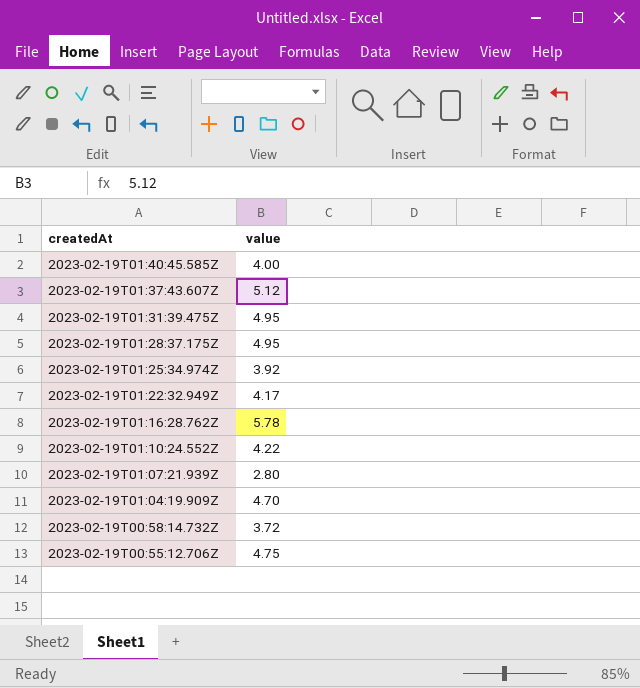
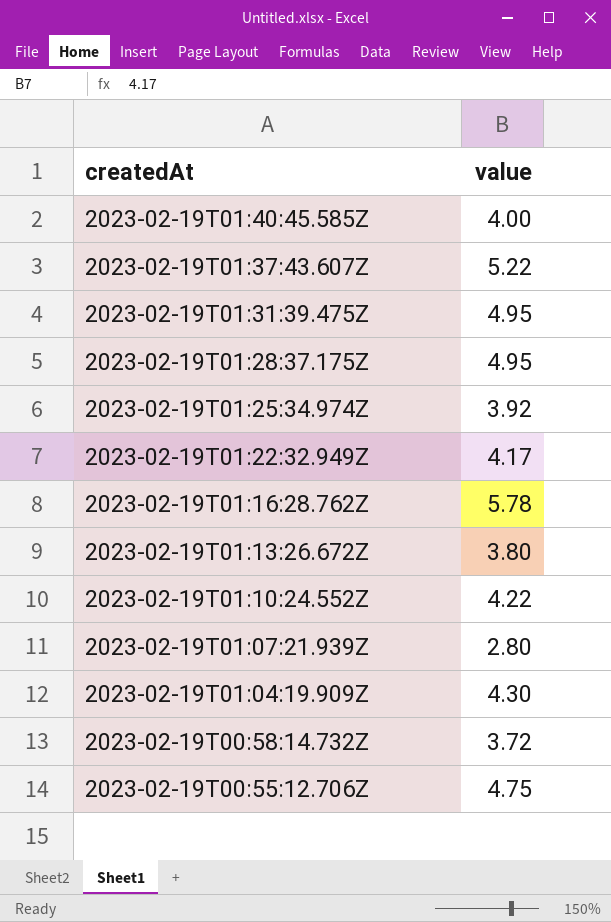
2023-02-19T01:37:43.607Z | value: 5.12 -> 5.22
row 2023-02-19T01:13:26.672Z: none -> 3.80
2023-02-19T01:04:19.909Z | value: 4.70 -> 4.30

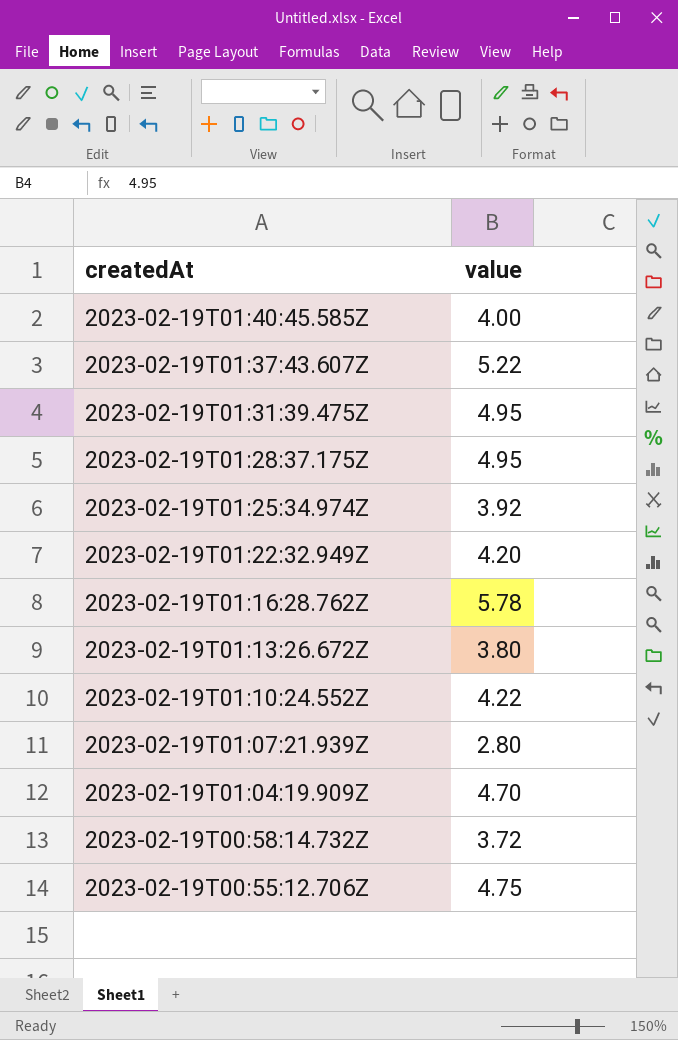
2023-02-19T01:22:32.949Z | value: 4.17 -> 4.20
2023-02-19T01:04:19.909Z | value: 4.30 -> 4.70

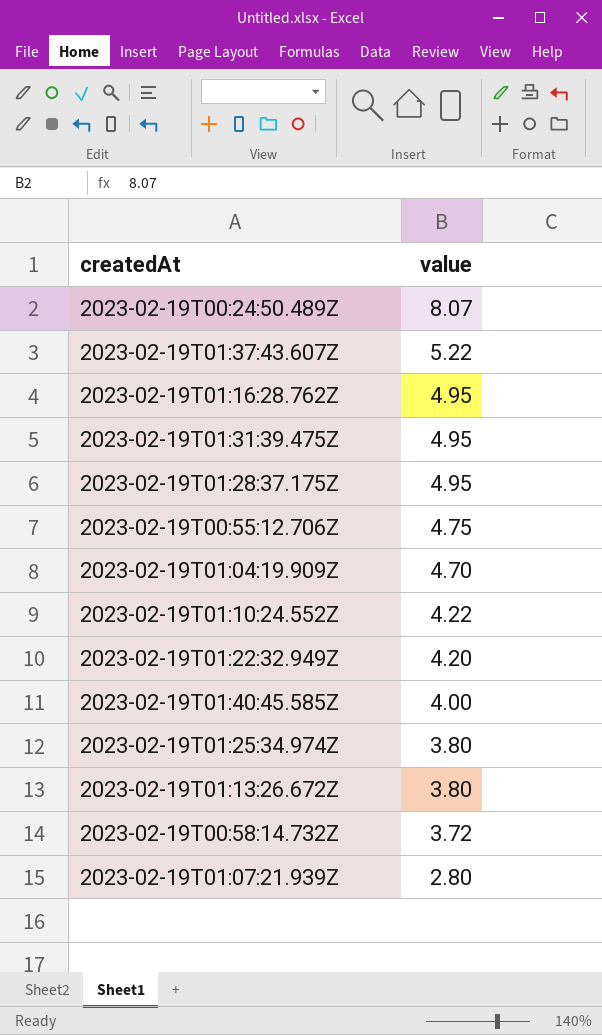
row order: createdAt descending -> value descending
row 2023-02-19T00:24:50.489Z: none -> 8.07
2023-02-19T01:16:28.762Z | value: 5.78 -> 4.95
2023-02-19T01:25:34.974Z | value: 3.92 -> 3.80

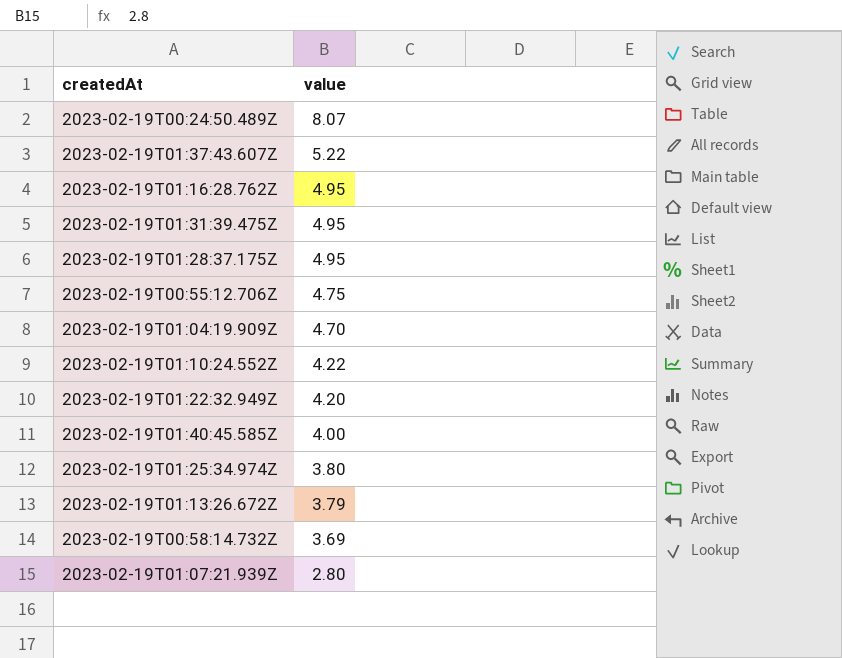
2023-02-19T01:13:26.672Z | value: 3.80 -> 3.79
2023-02-19T00:58:14.732Z | value: 3.72 -> 3.69

